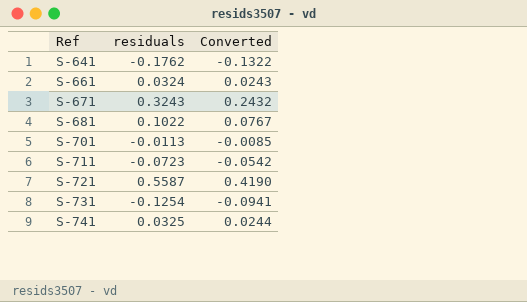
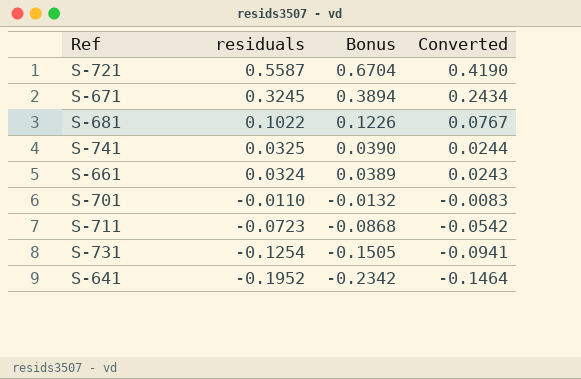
row order: Ref ascending -> residuals descending
column Bonus | formula: none -> [residuals] * 1.2
S-671 | residuals: 0.3243 -> 0.3245
S-671 | Converted: 0.2432 -> 0.2434
S-701 | residuals: -0.0113 -> -0.0110
S-701 | Converted: -0.0085 -> -0.0083
S-641 | residuals: -0.1762 -> -0.1952
S-641 | Converted: -0.1322 -> -0.1464

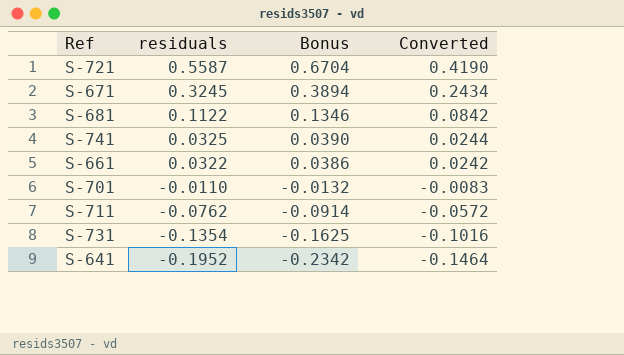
S-681 | residuals: 0.1022 -> 0.1122
S-681 | Bonus: 0.1226 -> 0.1346
S-681 | Converted: 0.0767 -> 0.0842
S-661 | residuals: 0.0324 -> 0.0322
S-661 | Bonus: 0.0389 -> 0.0386
S-661 | Converted: 0.0243 -> 0.0242
S-711 | residuals: -0.0723 -> -0.0762
S-711 | Bonus: -0.0868 -> -0.0914
S-711 | Converted: -0.0542 -> -0.0572
S-731 | residuals: -0.1254 -> -0.1354
S-731 | Bonus: -0.1505 -> -0.1625
S-731 | Converted: -0.0941 -> -0.1016

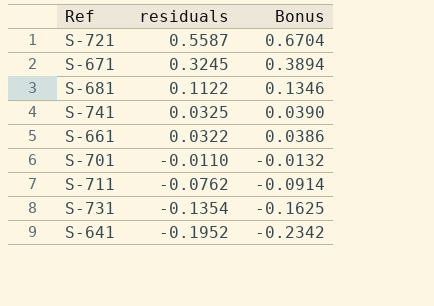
column Converted | formula: [residuals] * 0.75 -> none

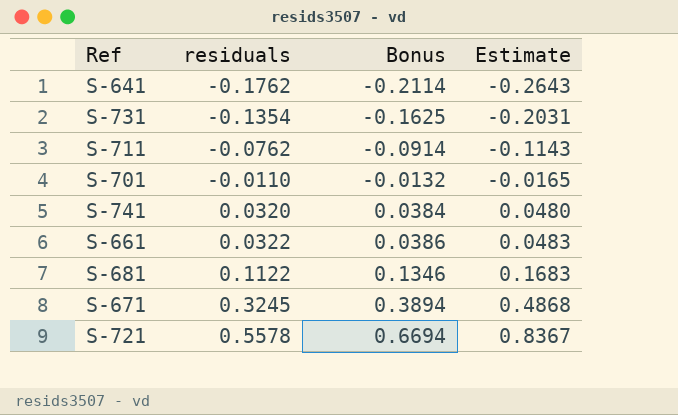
row order: residuals descending -> residuals ascending
column Estimate | formula: none -> [residuals] * 1.5
S-641 | residuals: -0.1952 -> -0.1762
S-641 | Bonus: -0.2342 -> -0.2114
S-741 | residuals: 0.0325 -> 0.0320
S-741 | Bonus: 0.0390 -> 0.0384
S-721 | residuals: 0.5587 -> 0.5578
S-721 | Bonus: 0.6704 -> 0.6694

